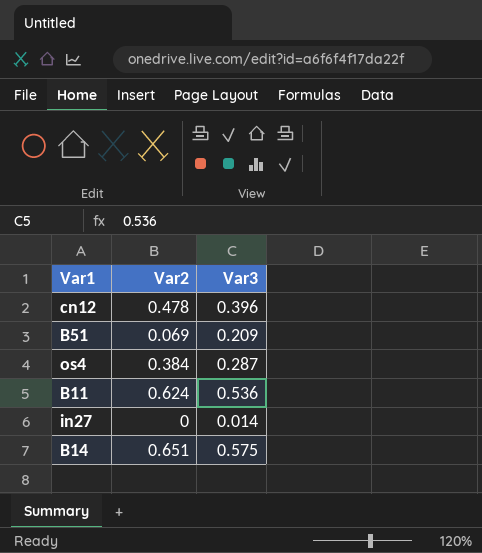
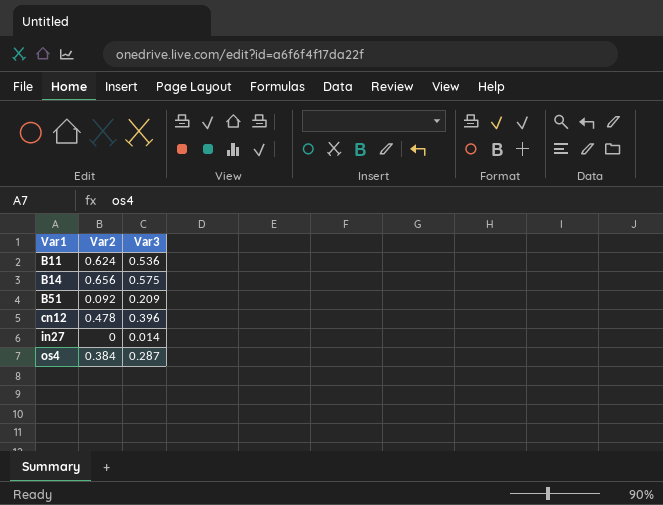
row order: none -> Var1 ascending
B14 | Var2: 0.651 -> 0.656
B51 | Var2: 0.069 -> 0.092

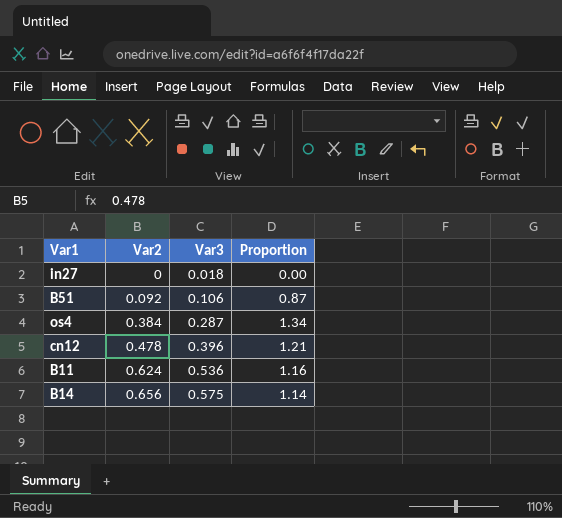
row order: Var1 ascending -> Var2 ascending
column Proportion | formula: none -> [Var2] / [Var3]
in27 | Var3: 0.014 -> 0.018
B51 | Var3: 0.209 -> 0.106

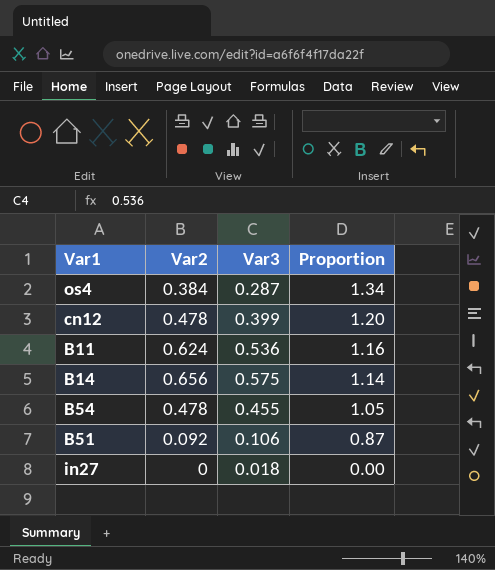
row order: Var2 ascending -> Proportion descending
cn12 | Var3: 0.396 -> 0.399
cn12 | Proportion: 1.21 -> 1.20
row B54: none -> 0.478 | 0.455 | 1.05

